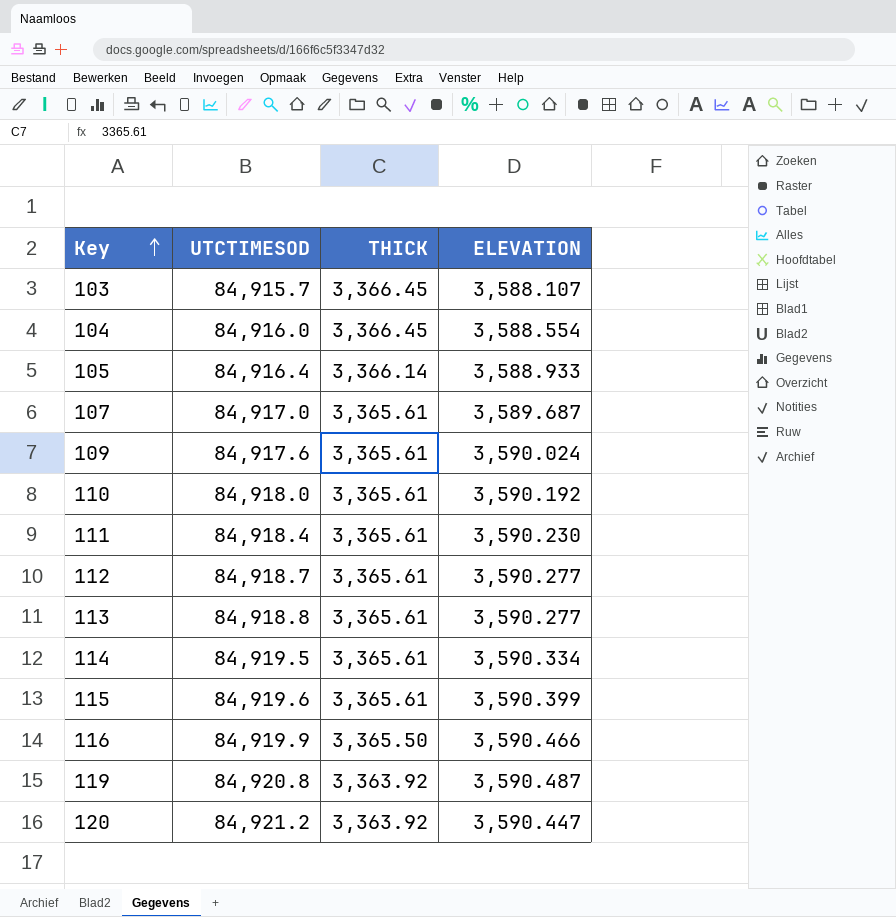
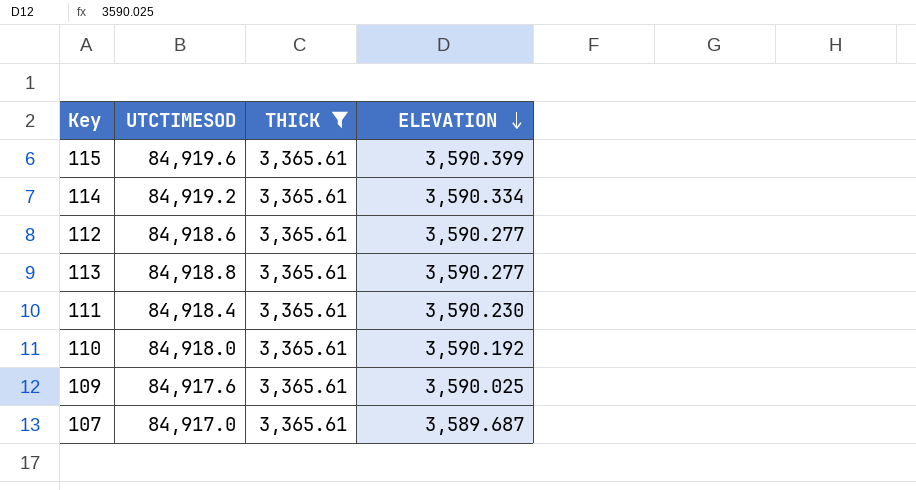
filter: none -> THICK = 3,365.61
row order: Key ascending -> ELEVATION descending
114 | UTCTIMESOD: 84,919.5 -> 84,919.2
112 | UTCTIMESOD: 84,918.7 -> 84,918.6
109 | ELEVATION: 3,590.024 -> 3,590.025

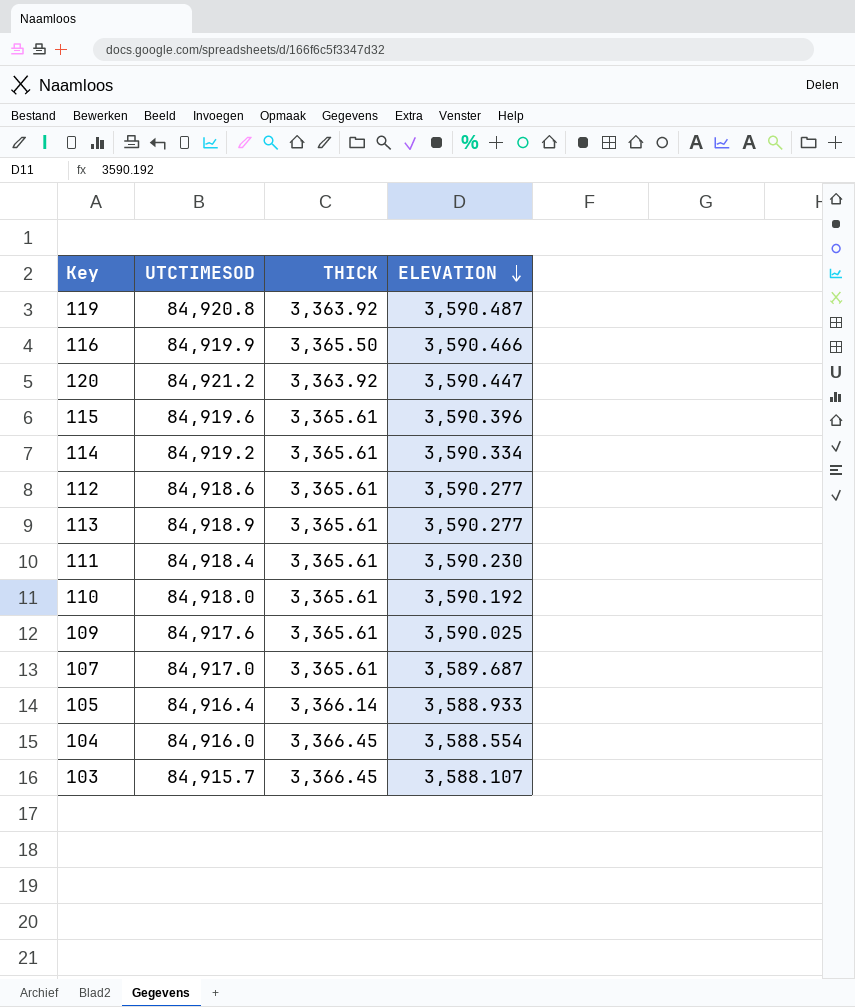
filter: THICK = 3,365.61 -> none
115 | ELEVATION: 3,590.399 -> 3,590.396
113 | UTCTIMESOD: 84,918.8 -> 84,918.9

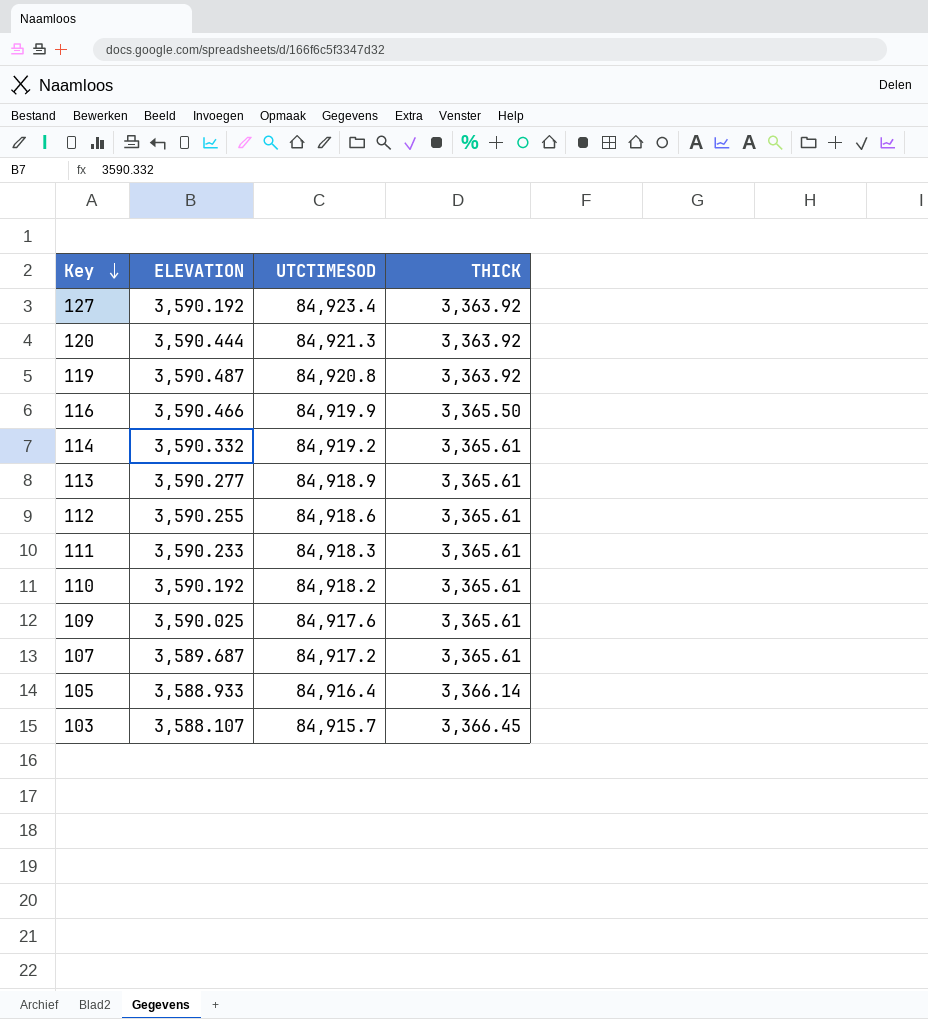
row order: ELEVATION descending -> Key descending
column ELEVATION | position: 4 -> 2
row 115: 84,919.6 | 3,365.61 | 3,590.396 -> none
row 104: 84,916.0 | 3,366.45 | 3,588.554 -> none
row 127: none -> 3,590.192 | 84,923.4 | 3,363.92
120 | ELEVATION: 3,590.447 -> 3,590.444
120 | UTCTIMESOD: 84,921.2 -> 84,921.3
114 | ELEVATION: 3,590.334 -> 3,590.332
112 | ELEVATION: 3,590.277 -> 3,590.255
111 | ELEVATION: 3,590.230 -> 3,590.233
111 | UTCTIMESOD: 84,918.4 -> 84,918.3
110 | UTCTIMESOD: 84,918.0 -> 84,918.2
107 | UTCTIMESOD: 84,917.0 -> 84,917.2

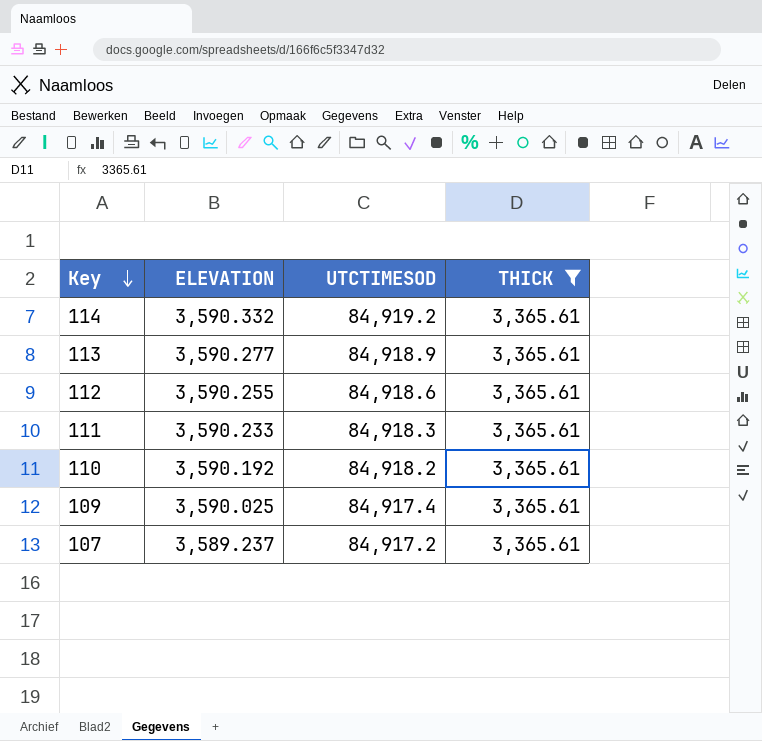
filter: none -> THICK = 3,365.61
109 | UTCTIMESOD: 84,917.6 -> 84,917.4
107 | ELEVATION: 3,589.687 -> 3,589.237

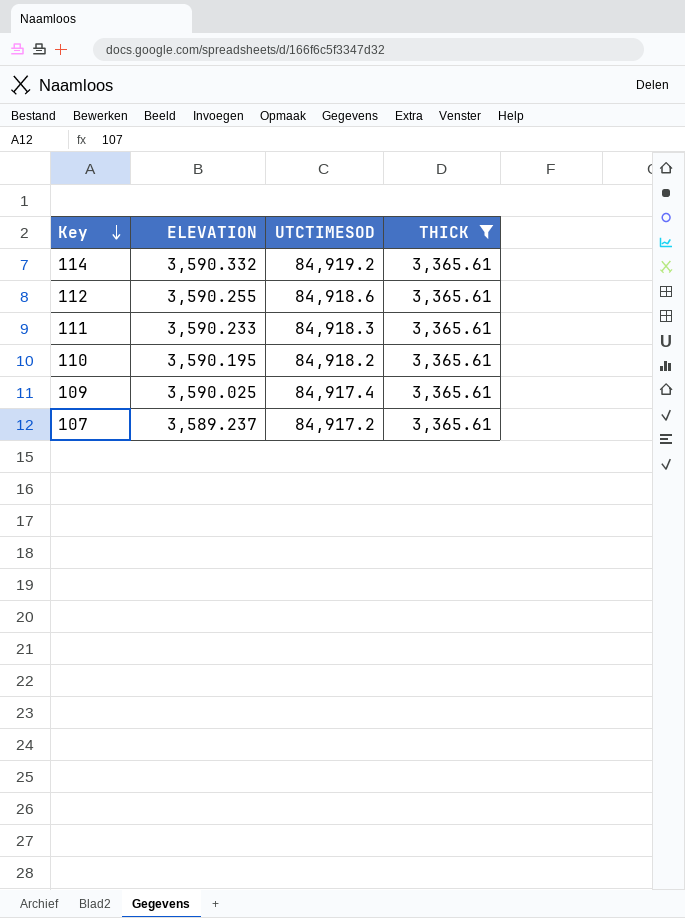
row 113: 3,590.277 | 84,918.9 | 3,365.61 -> none
110 | ELEVATION: 3,590.192 -> 3,590.195

